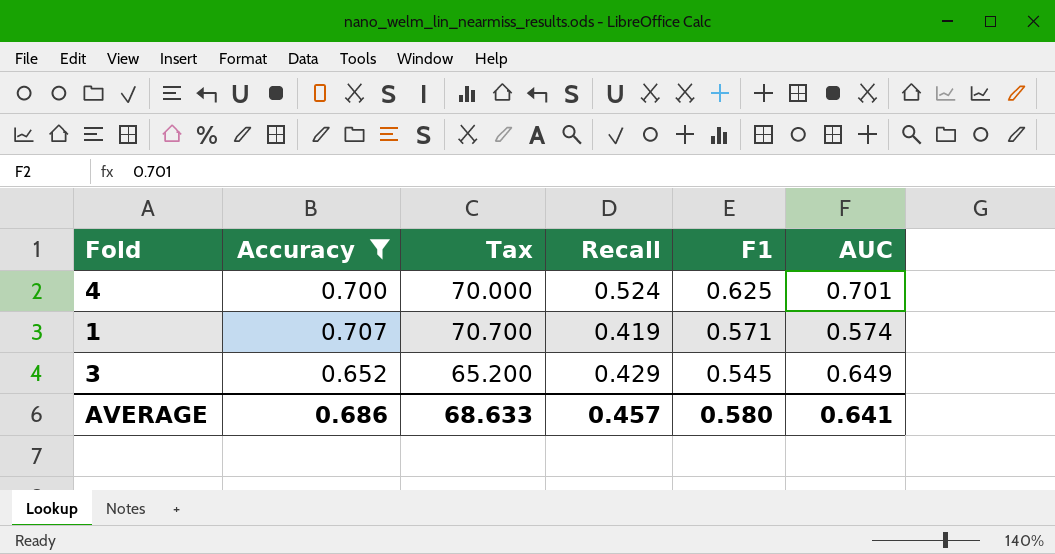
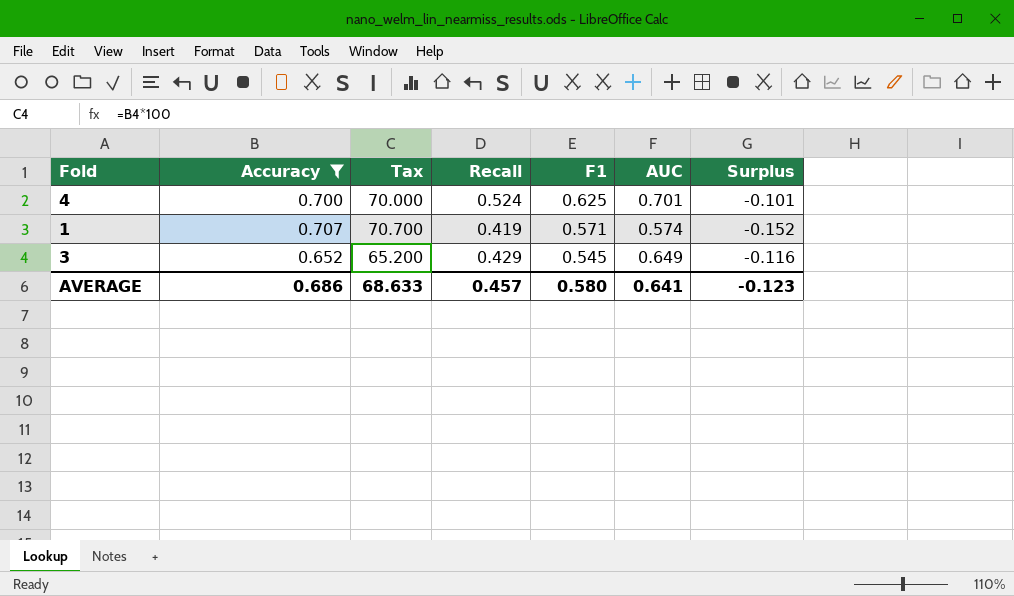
column Surplus | formula: none -> [Recall] - [F1]

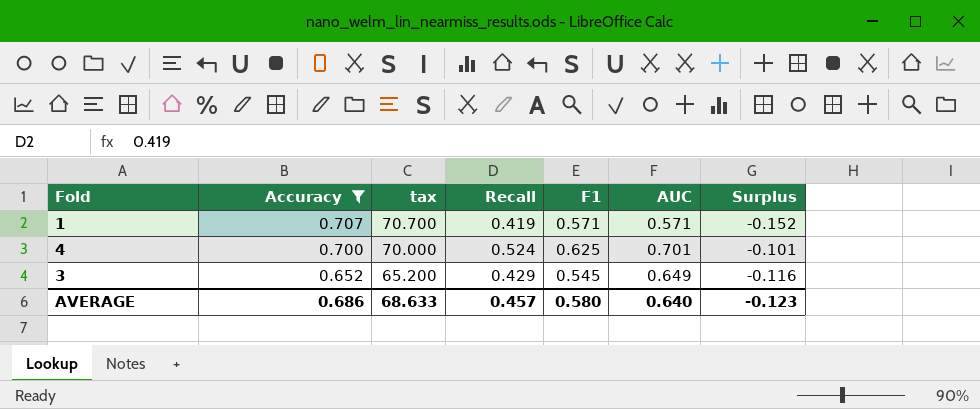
row order: F1 descending -> Accuracy descending
column name: Tax -> tax
1 | AUC: 0.574 -> 0.571
AVERAGE | AUC: 0.641 -> 0.640

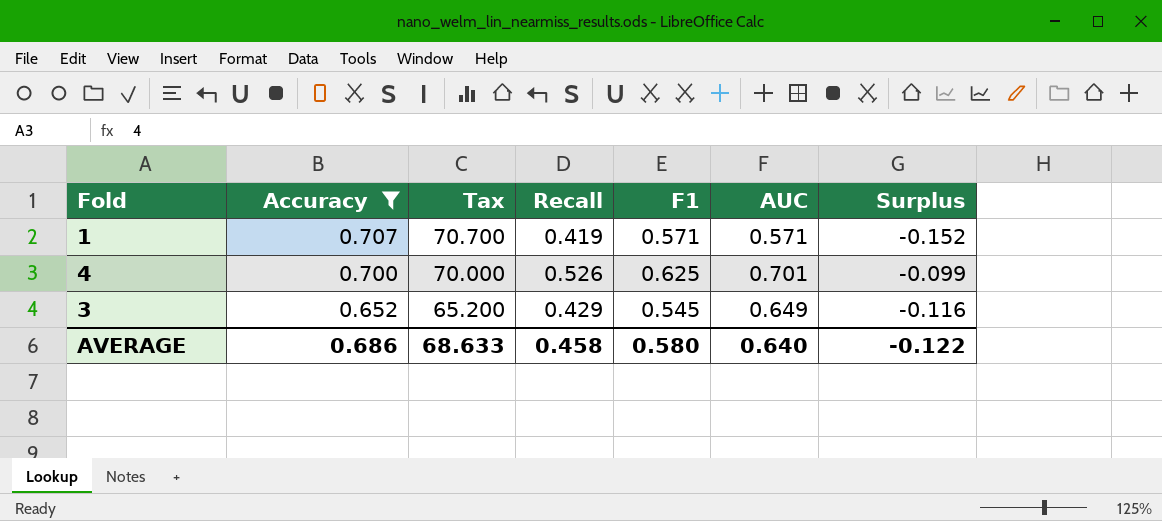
column name: tax -> Tax
4 | Recall: 0.524 -> 0.526
4 | Surplus: -0.101 -> -0.099
AVERAGE | Recall: 0.457 -> 0.458
AVERAGE | Surplus: -0.123 -> -0.122

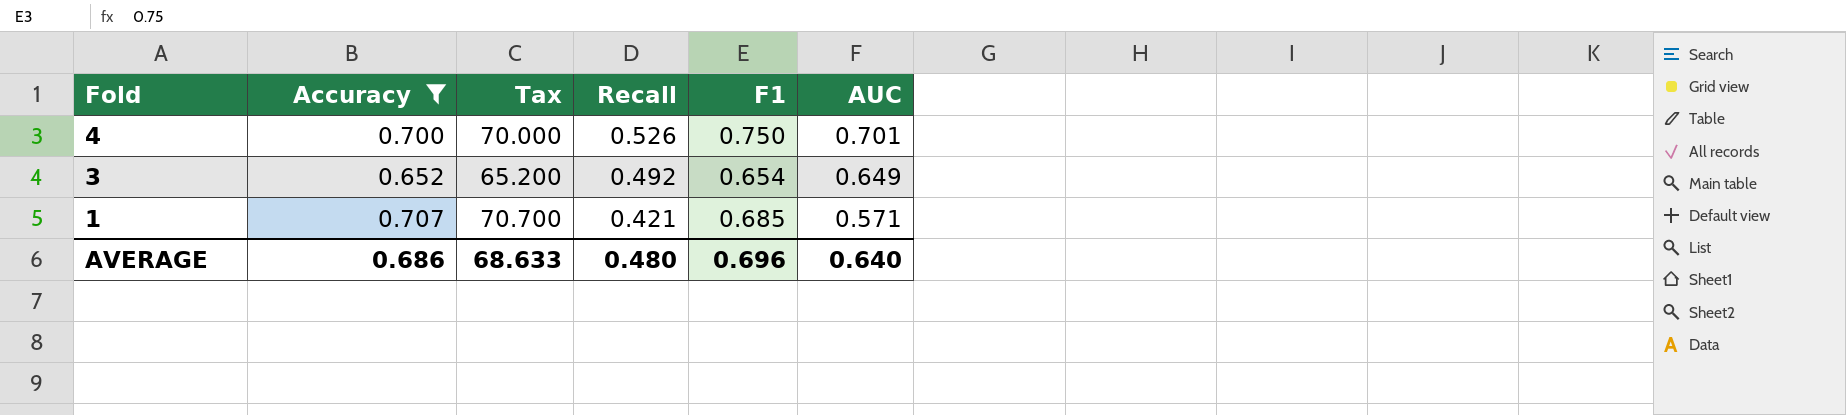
row order: Accuracy descending -> Fold descending
column Surplus | formula: [Recall] - [F1] -> none
4 | F1: 0.625 -> 0.750
3 | Recall: 0.429 -> 0.492
3 | F1: 0.545 -> 0.654
1 | Recall: 0.419 -> 0.421
1 | F1: 0.571 -> 0.685
AVERAGE | Recall: 0.458 -> 0.480
AVERAGE | F1: 0.580 -> 0.696

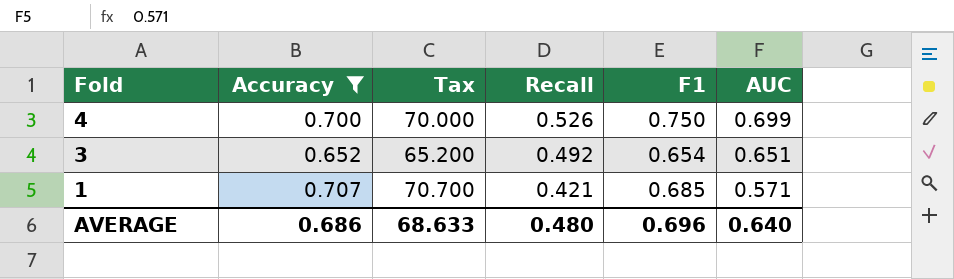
4 | AUC: 0.701 -> 0.699
3 | AUC: 0.649 -> 0.651

